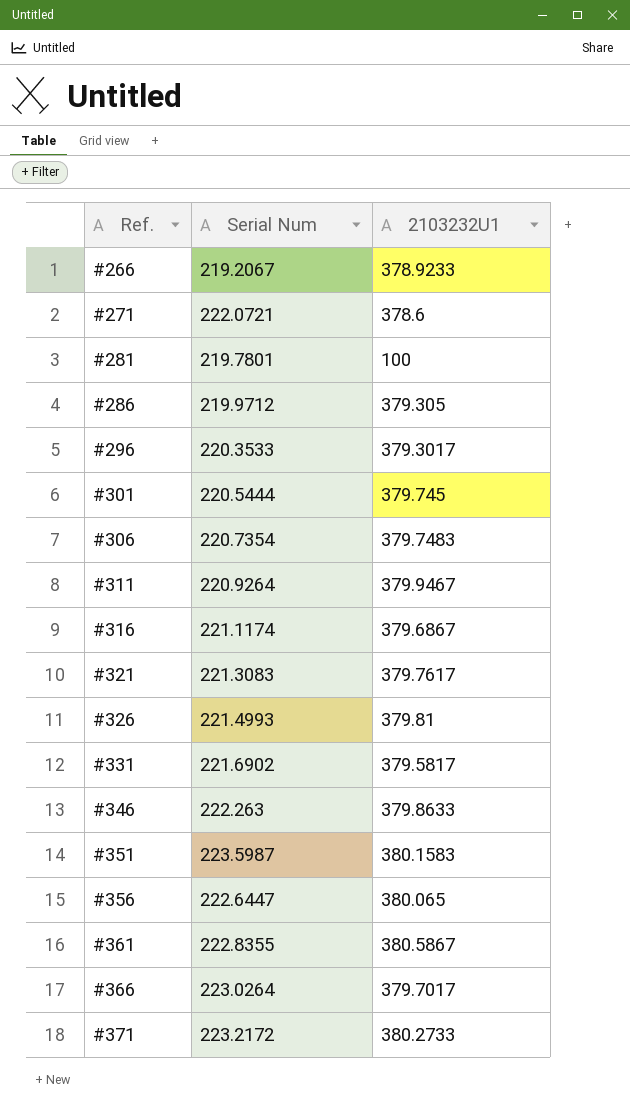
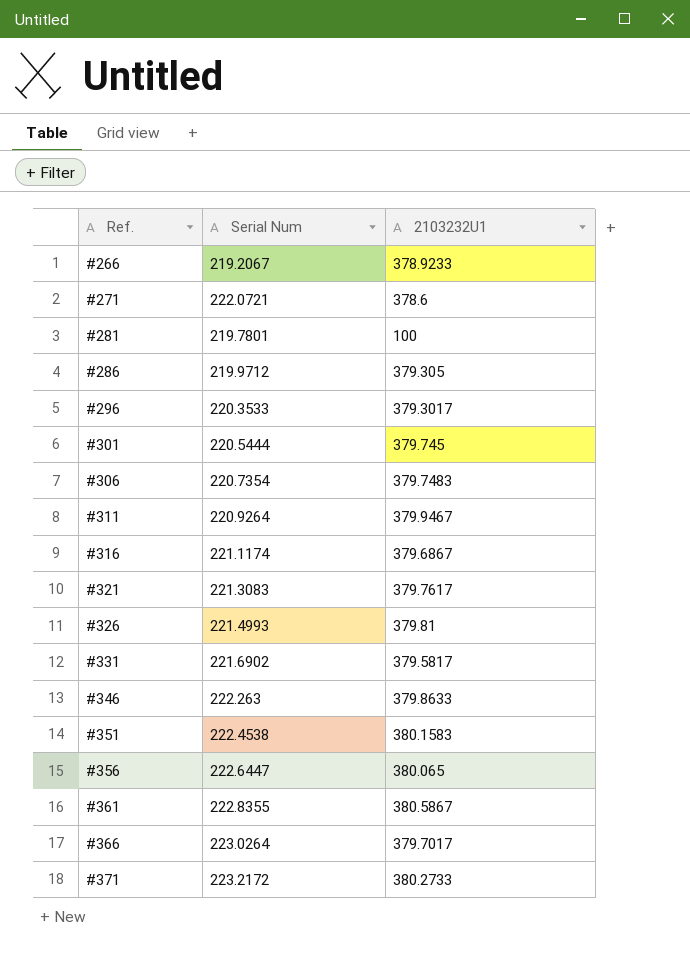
#351 | Serial Num: 223.5987 -> 222.4538

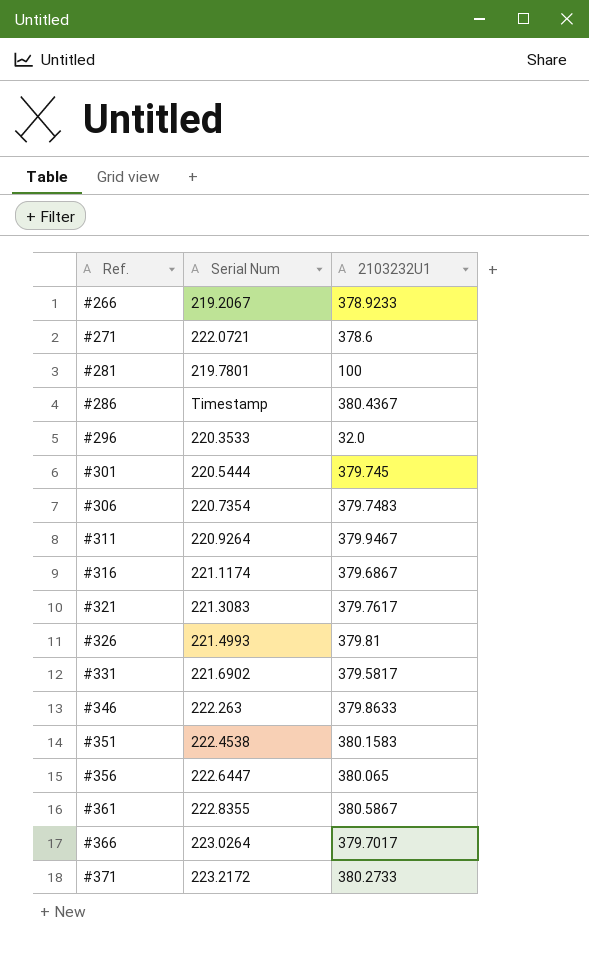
#286 | Serial Num: 219.9712 -> Timestamp
#286 | 2103232U1: 379.305 -> 380.4367
#296 | 2103232U1: 379.3017 -> 32.0

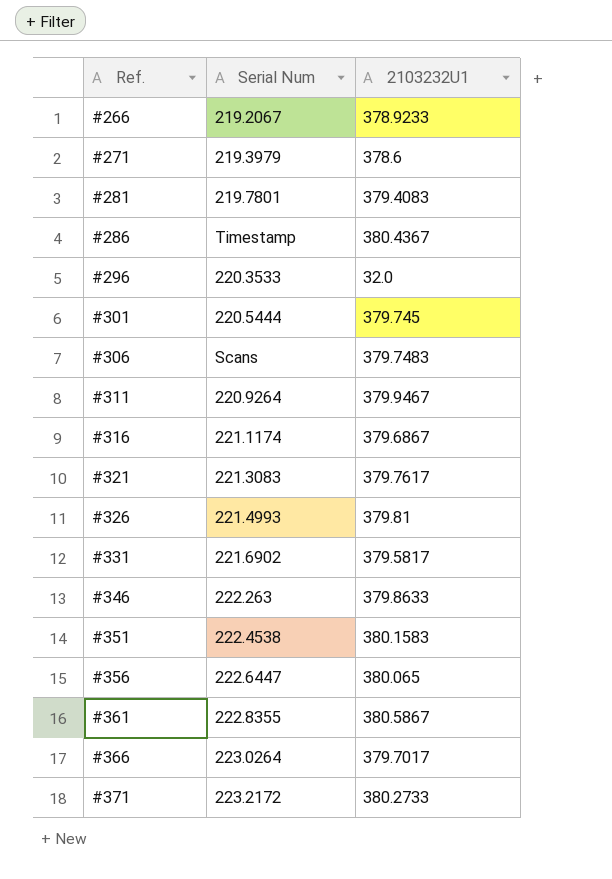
#271 | Serial Num: 222.0721 -> 219.3979
#281 | 2103232U1: 100 -> 379.4083
#306 | Serial Num: 220.7354 -> Scans

